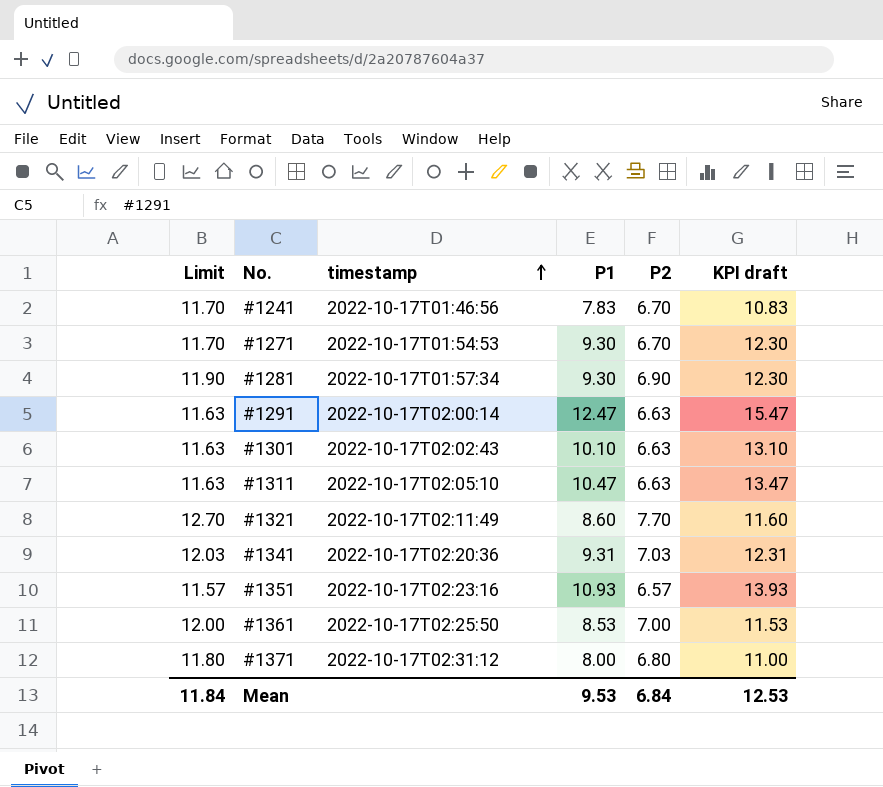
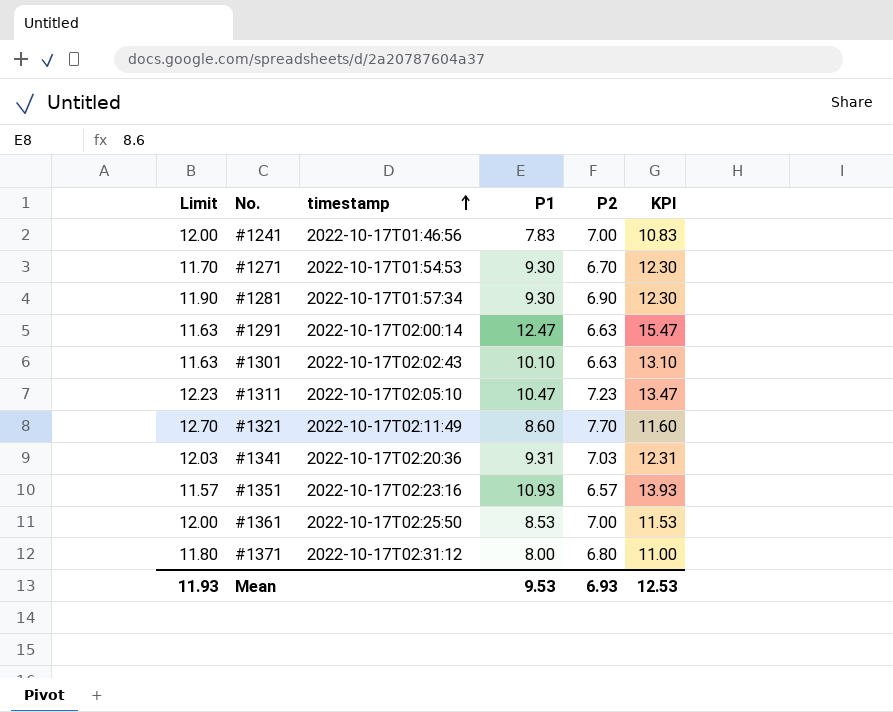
column name: KPI draft -> KPI
#1241 | Limit: 11.70 -> 12.00
#1241 | P2: 6.70 -> 7.00
#1311 | Limit: 11.63 -> 12.23
#1311 | P2: 6.63 -> 7.23
Mean | Limit: 11.84 -> 11.93
Mean | P2: 6.84 -> 6.93

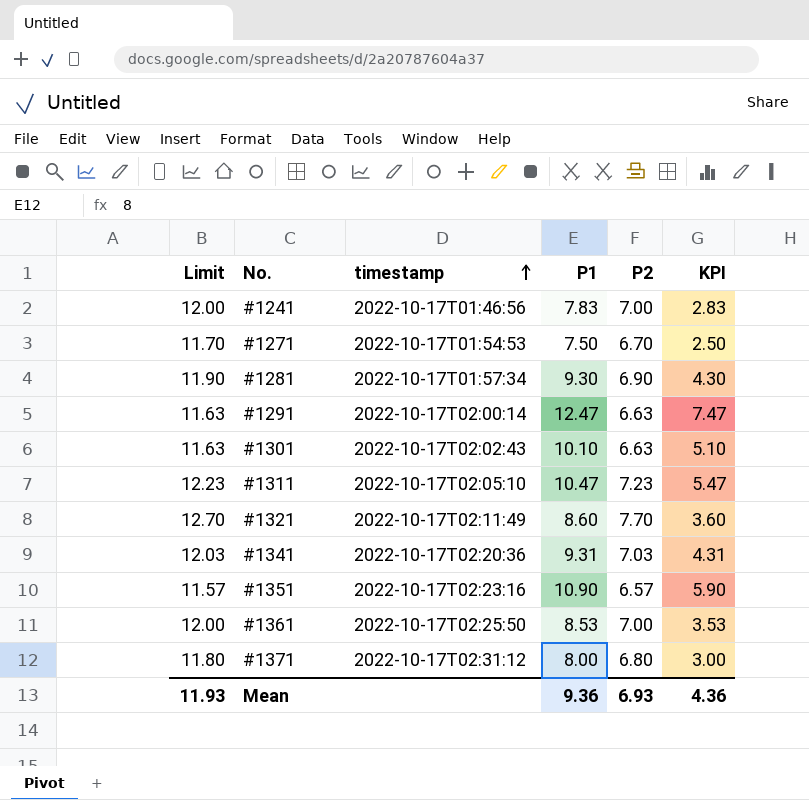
column KPI | formula: [P1] + 3 -> [P1] - 5
#1271 | P1: 9.30 -> 7.50
#1351 | P1: 10.93 -> 10.90
Mean | P1: 9.53 -> 9.36
Mean | KPI: 12.53 -> 4.36

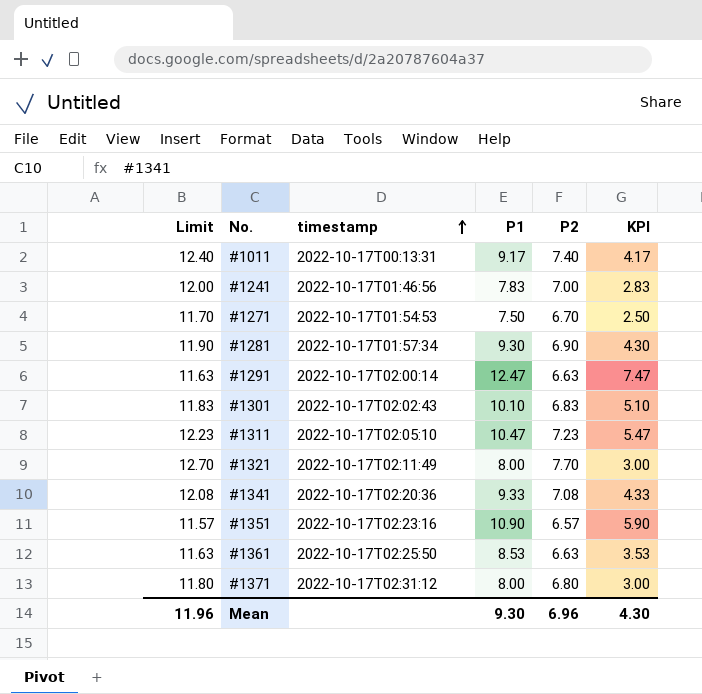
row #1011: none -> 12.40 | 2022-10-17T00:13:31 | 9.17 | 7.40 | 4.17
#1301 | Limit: 11.63 -> 11.83
#1301 | P2: 6.63 -> 6.83
#1321 | P1: 8.60 -> 8.00
#1321 | KPI: 3.60 -> 3.00
#1341 | Limit: 12.03 -> 12.08
#1341 | P1: 9.31 -> 9.33
#1341 | P2: 7.03 -> 7.08
#1341 | KPI: 4.31 -> 4.33
#1361 | Limit: 12.00 -> 11.63
#1361 | P2: 7.00 -> 6.63
Mean | Limit: 11.93 -> 11.96
Mean | P1: 9.36 -> 9.30
Mean | P2: 6.93 -> 6.96
Mean | KPI: 4.36 -> 4.30

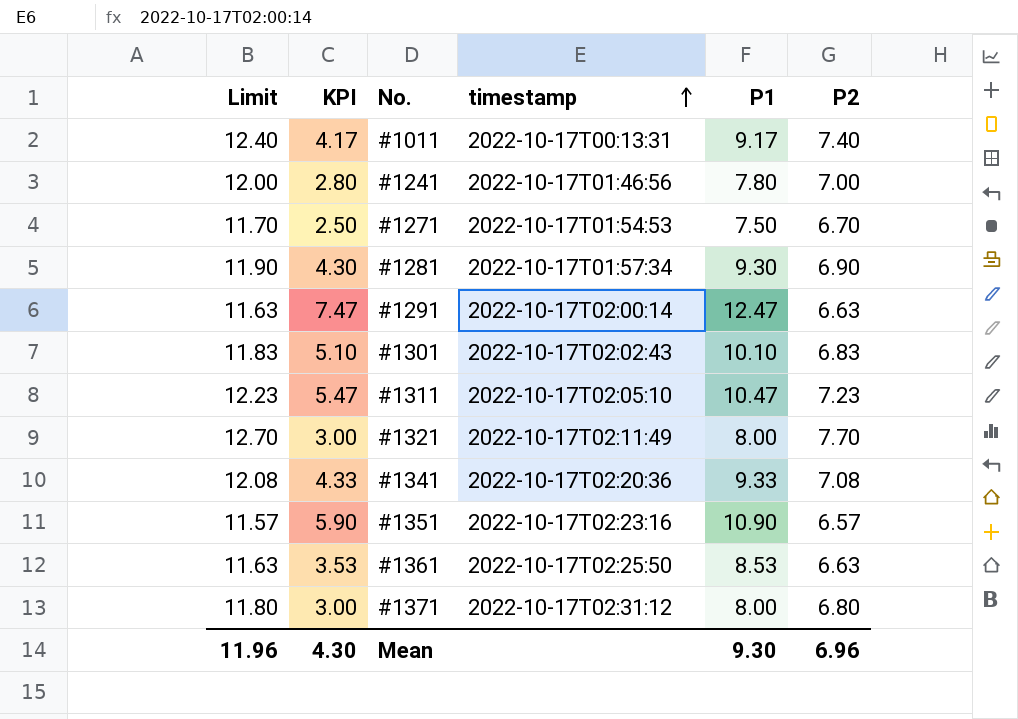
column KPI | position: 6 -> 2
#1241 | KPI: 2.83 -> 2.80
#1241 | P1: 7.83 -> 7.80

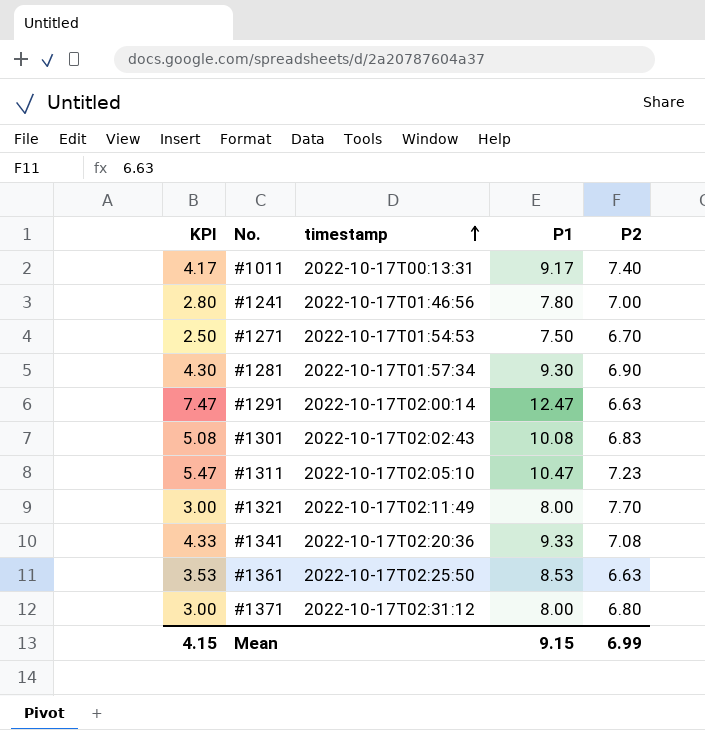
column Limit | formula: [P2] + 5 -> none
row #1351: 11.57 | 5.90 | 2022-10-17T02:23:16 | 10.90 | 6.57 -> none
#1301 | KPI: 5.10 -> 5.08
#1301 | P1: 10.10 -> 10.08
Mean | KPI: 4.30 -> 4.15
Mean | P1: 9.30 -> 9.15
Mean | P2: 6.96 -> 6.99

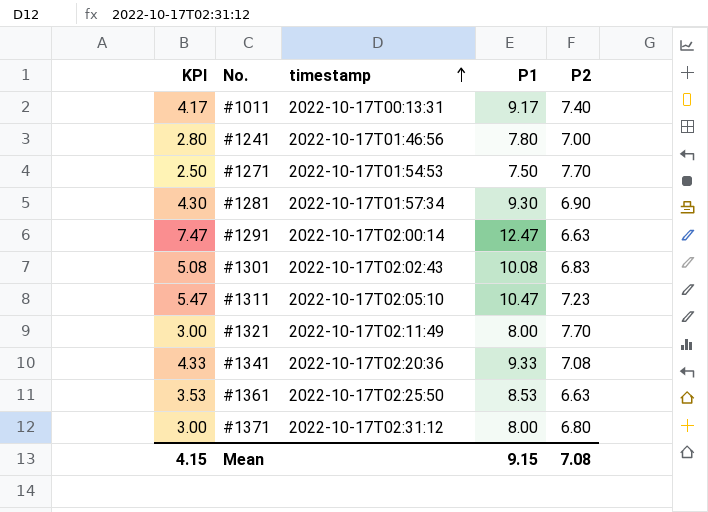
#1271 | P2: 6.70 -> 7.70
Mean | P2: 6.99 -> 7.08

